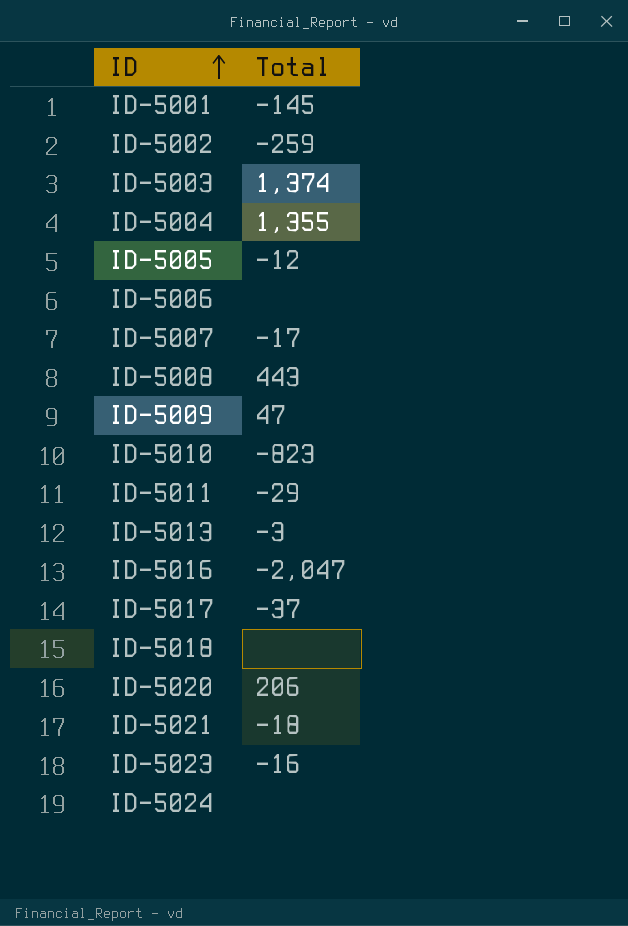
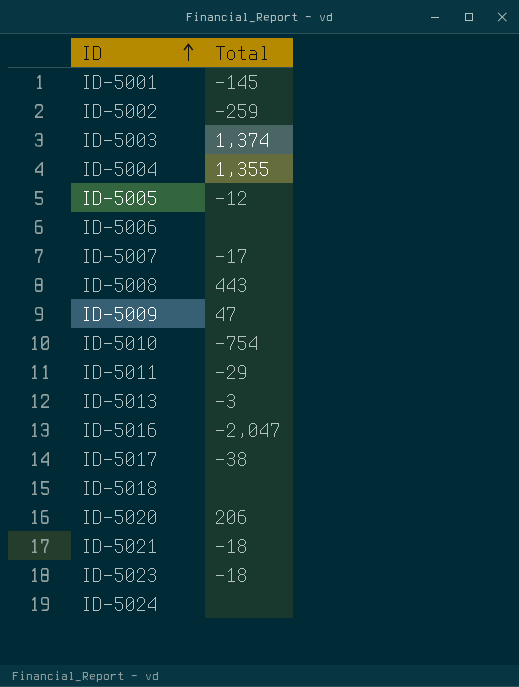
ID-5010 | Total: -823 -> -754
ID-5017 | Total: -37 -> -38
ID-5023 | Total: -16 -> -18

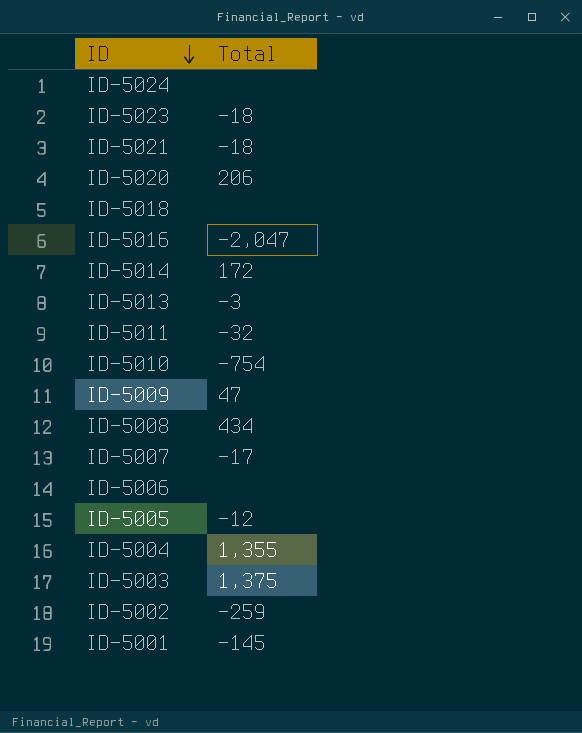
row order: ID ascending -> ID descending
row ID-5017: -38 -> none
row ID-5014: none -> 172
ID-5011 | Total: -29 -> -32
ID-5008 | Total: 443 -> 434
ID-5003 | Total: 1,374 -> 1,375

